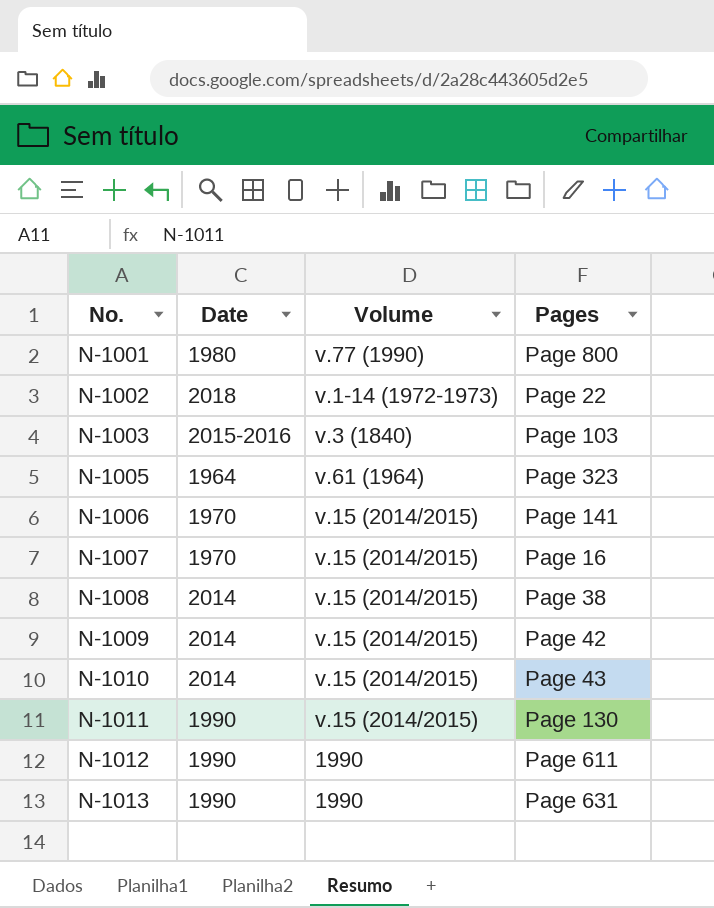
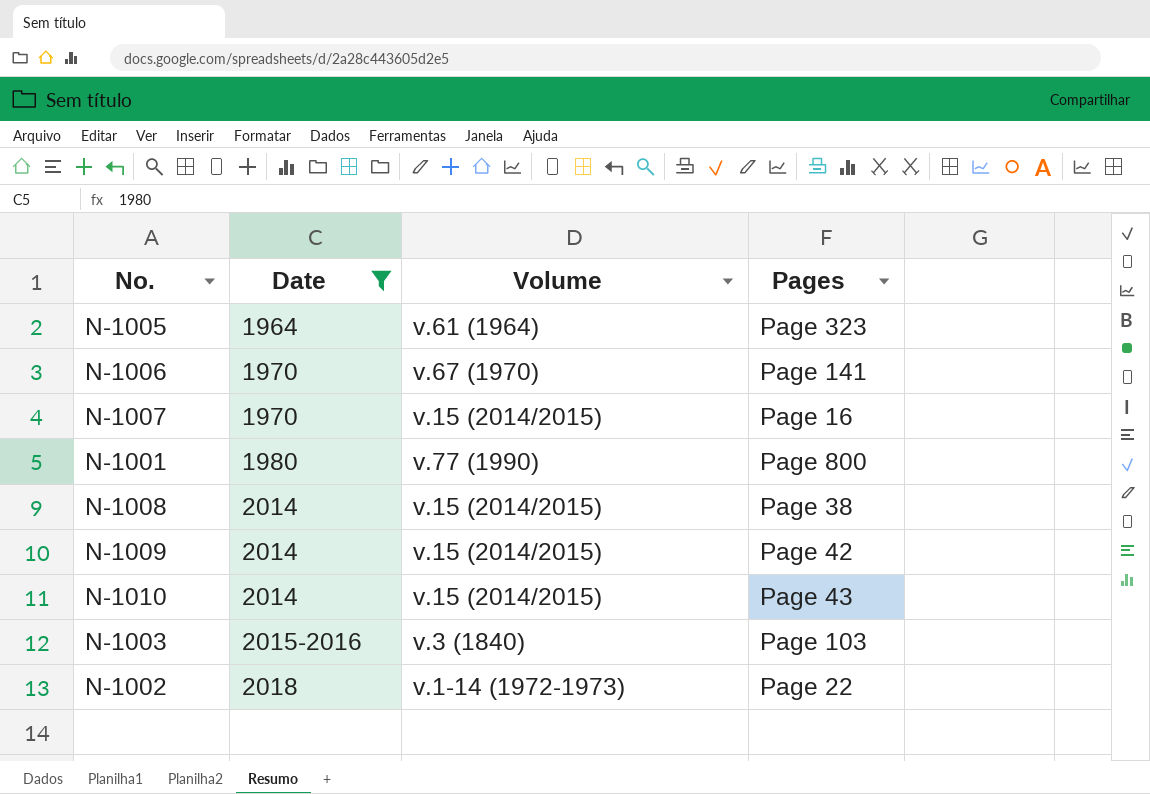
filter: none -> Date != 1990
row order: No. ascending -> Date ascending
N-1006 | Volume: v.15 (2014/2015) -> v.67 (1970)

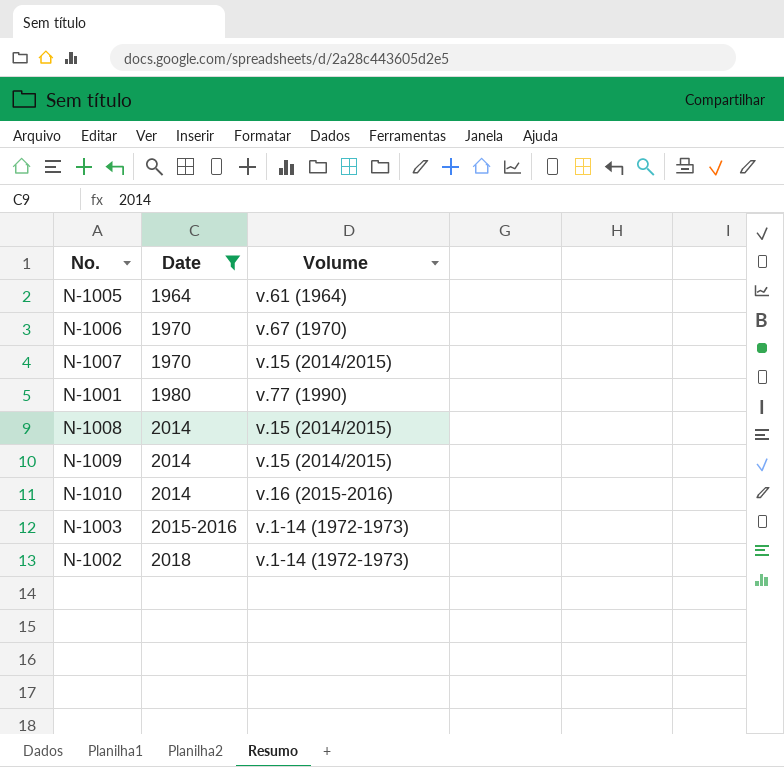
column Pages | position: 4 -> none
N-1010 | Volume: v.15 (2014/2015) -> v.16 (2015-2016)
N-1003 | Volume: v.3 (1840) -> v.1-14 (1972-1973)

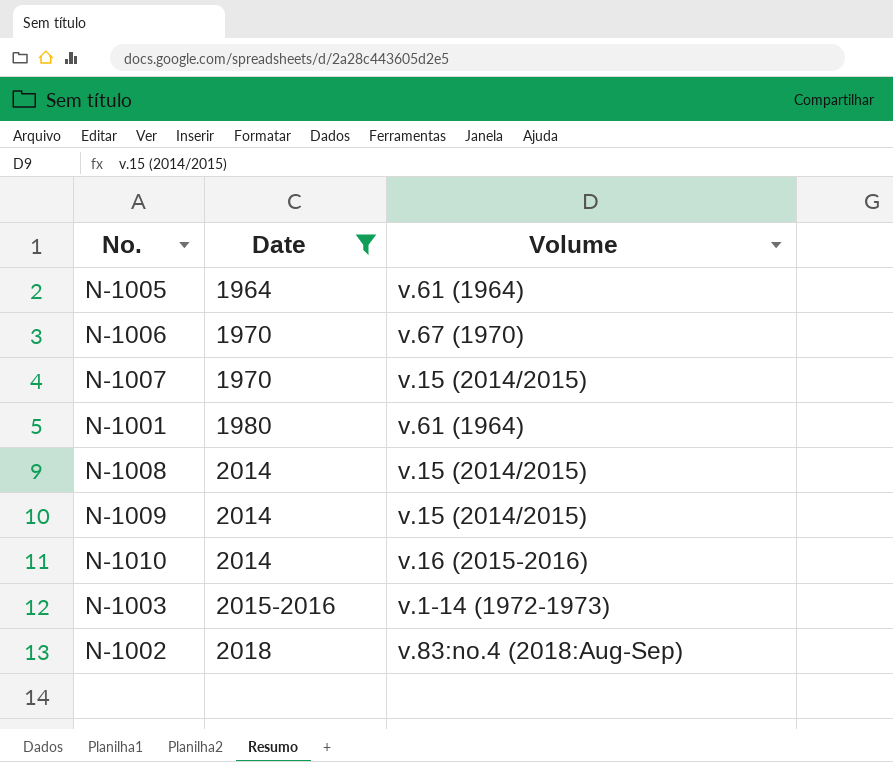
N-1001 | Volume: v.77 (1990) -> v.61 (1964)
N-1002 | Volume: v.1-14 (1972-1973) -> v.83:no.4 (2018:Aug-Sep)

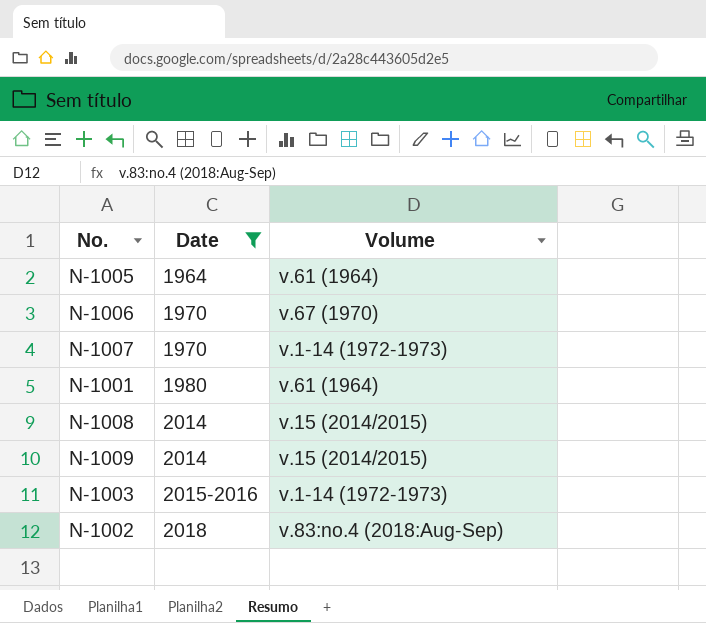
row N-1010: 2014 | v.16 (2015-2016) -> none
N-1007 | Volume: v.15 (2014/2015) -> v.1-14 (1972-1973)

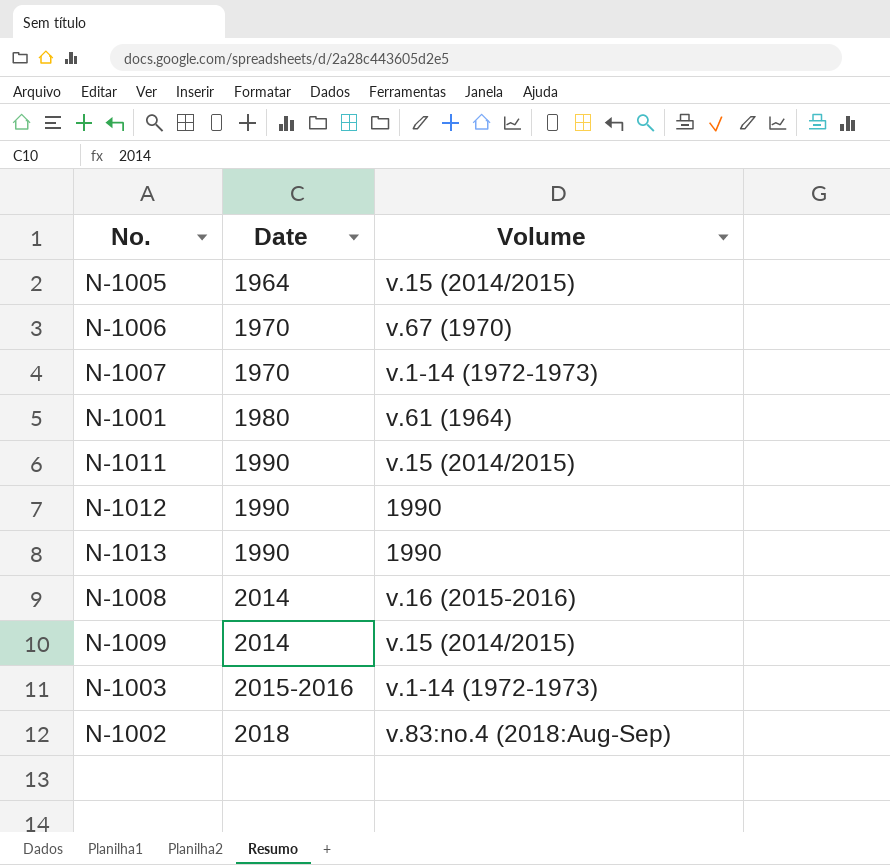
filter: Date != 1990 -> none
N-1005 | Volume: v.61 (1964) -> v.15 (2014/2015)
N-1008 | Volume: v.15 (2014/2015) -> v.16 (2015-2016)

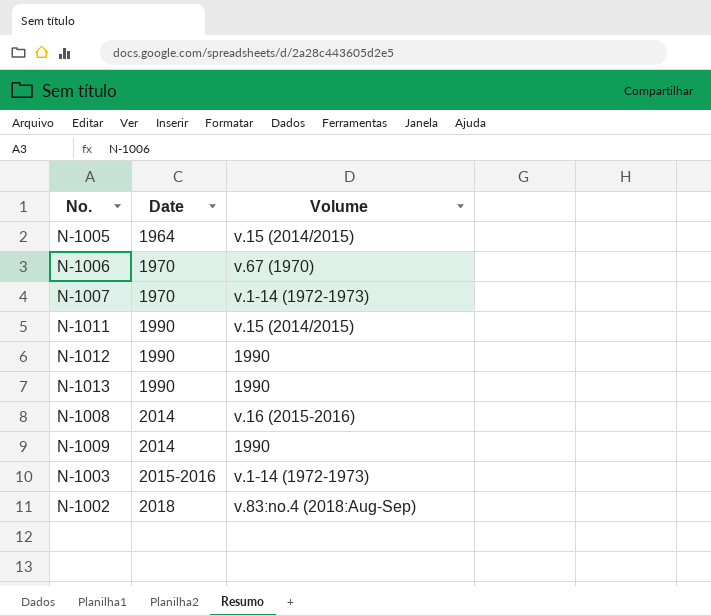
row N-1001: 1980 | v.61 (1964) -> none
N-1009 | Volume: v.15 (2014/2015) -> 1990

